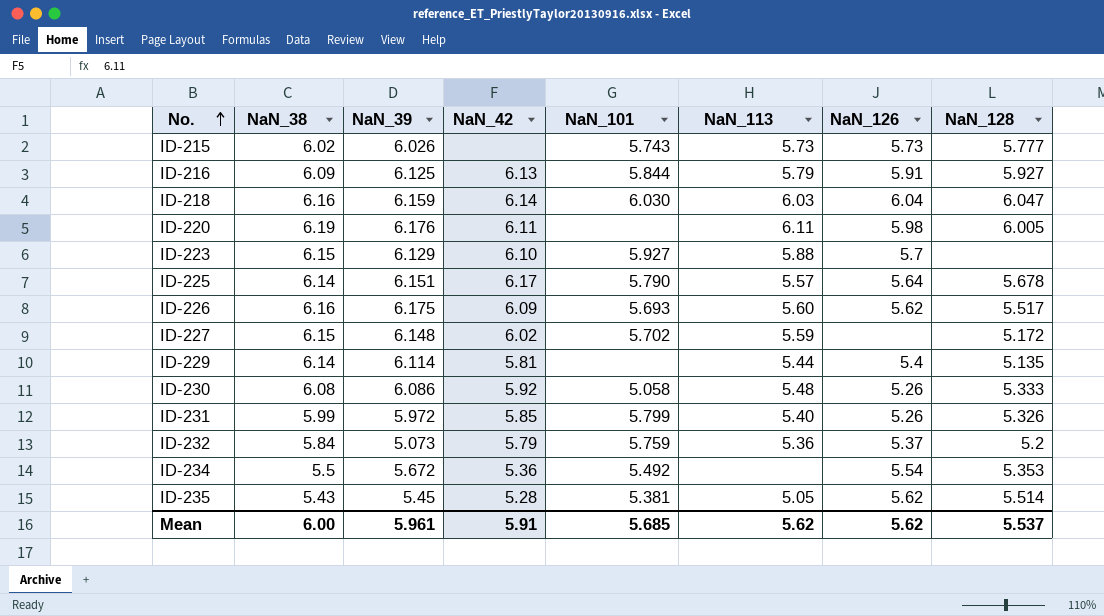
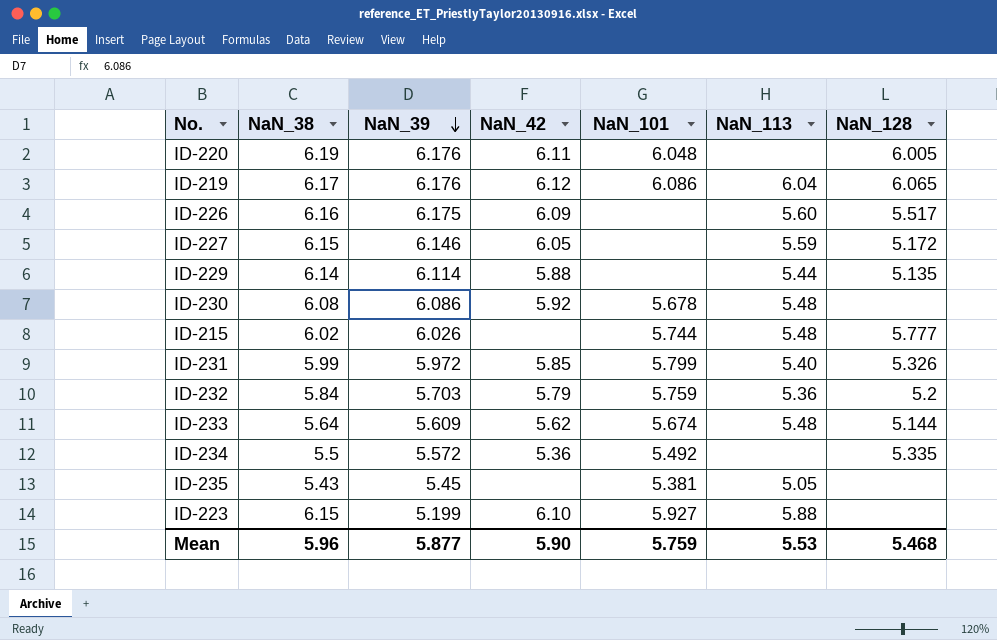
row order: No. ascending -> NaN_39 descending
column NaN_126 | position: 7 -> none
row ID-216: 6.09 | 6.125 | 6.13 | 5.844 | 5.79 | 5.91 | 5.927 -> none
row ID-218: 6.16 | 6.159 | 6.14 | 6.030 | 6.03 | 6.04 | 6.047 -> none
row ID-225: 6.14 | 6.151 | 6.17 | 5.790 | 5.57 | 5.64 | 5.678 -> none
ID-220 | NaN_101: none -> 6.048
ID-220 | NaN_113: 6.11 -> none
row ID-219: none -> 6.17 | 6.176 | 6.12 | 6.086 | 6.04 | 6.065
ID-226 | NaN_101: 5.693 -> none
ID-227 | NaN_39: 6.148 -> 6.146
ID-227 | NaN_42: 6.02 -> 6.05
ID-227 | NaN_101: 5.702 -> none
ID-229 | NaN_42: 5.81 -> 5.88
ID-230 | NaN_101: 5.058 -> 5.678
ID-230 | NaN_128: 5.333 -> none
ID-215 | NaN_101: 5.743 -> 5.744
ID-215 | NaN_113: 5.73 -> 5.48
ID-232 | NaN_39: 5.073 -> 5.703
row ID-233: none -> 5.64 | 5.609 | 5.62 | 5.674 | 5.48 | 5.144
ID-234 | NaN_39: 5.672 -> 5.572
ID-234 | NaN_128: 5.353 -> 5.335
ID-235 | NaN_42: 5.28 -> none
ID-235 | NaN_128: 5.514 -> none
ID-223 | NaN_39: 6.129 -> 5.199
Mean | NaN_38: 6.00 -> 5.96
Mean | NaN_39: 5.961 -> 5.877
Mean | NaN_42: 5.91 -> 5.90
Mean | NaN_101: 5.685 -> 5.759
Mean | NaN_113: 5.62 -> 5.53
Mean | NaN_128: 5.537 -> 5.468

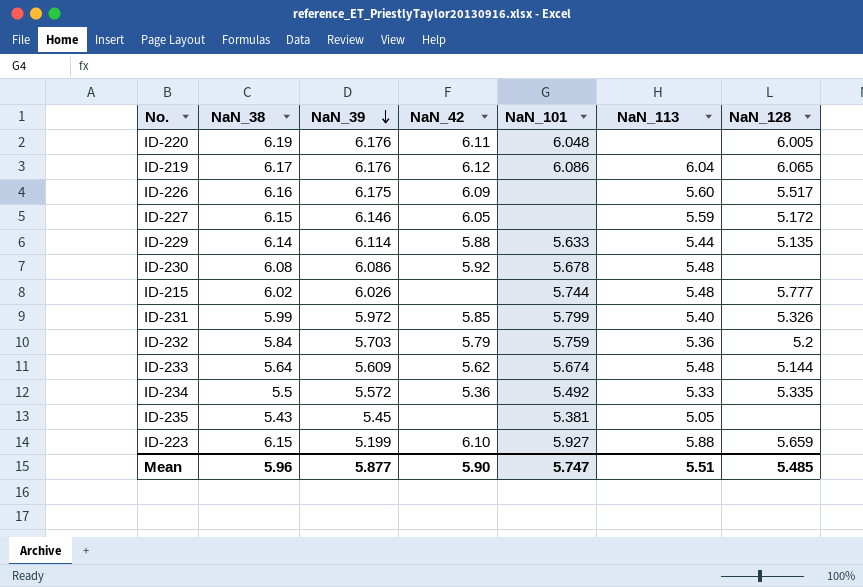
ID-229 | NaN_101: none -> 5.633
ID-234 | NaN_113: none -> 5.33
ID-223 | NaN_128: none -> 5.659
Mean | NaN_101: 5.759 -> 5.747
Mean | NaN_113: 5.53 -> 5.51
Mean | NaN_128: 5.468 -> 5.485

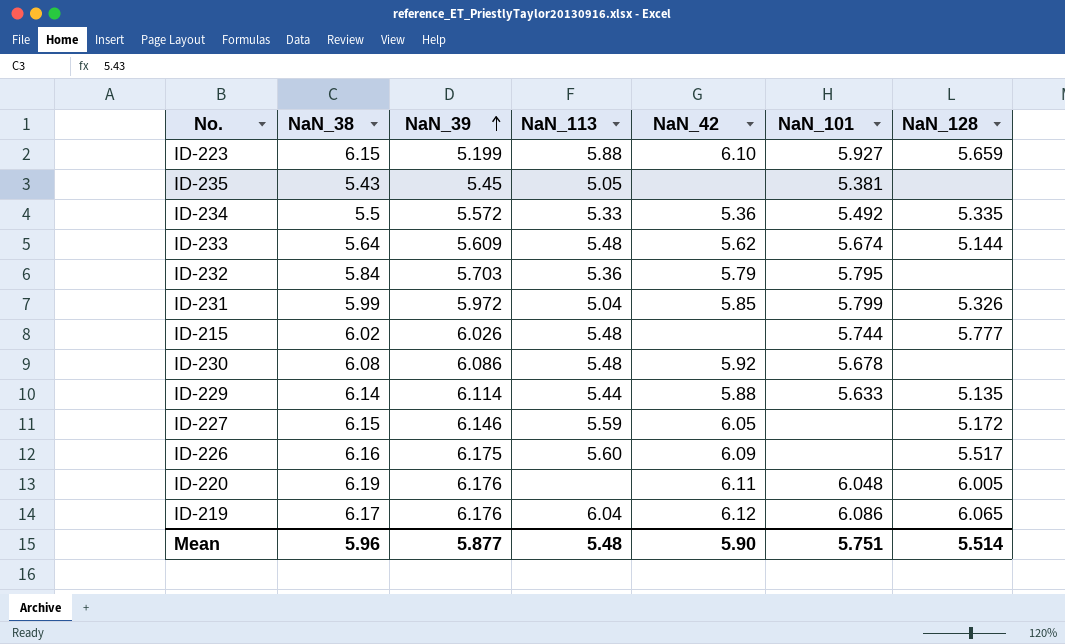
row order: NaN_39 descending -> NaN_39 ascending
column NaN_113 | position: 6 -> 4
ID-232 | NaN_101: 5.759 -> 5.795
ID-232 | NaN_128: 5.2 -> none
ID-231 | NaN_113: 5.40 -> 5.04
Mean | NaN_113: 5.51 -> 5.48
Mean | NaN_101: 5.747 -> 5.751
Mean | NaN_128: 5.485 -> 5.514

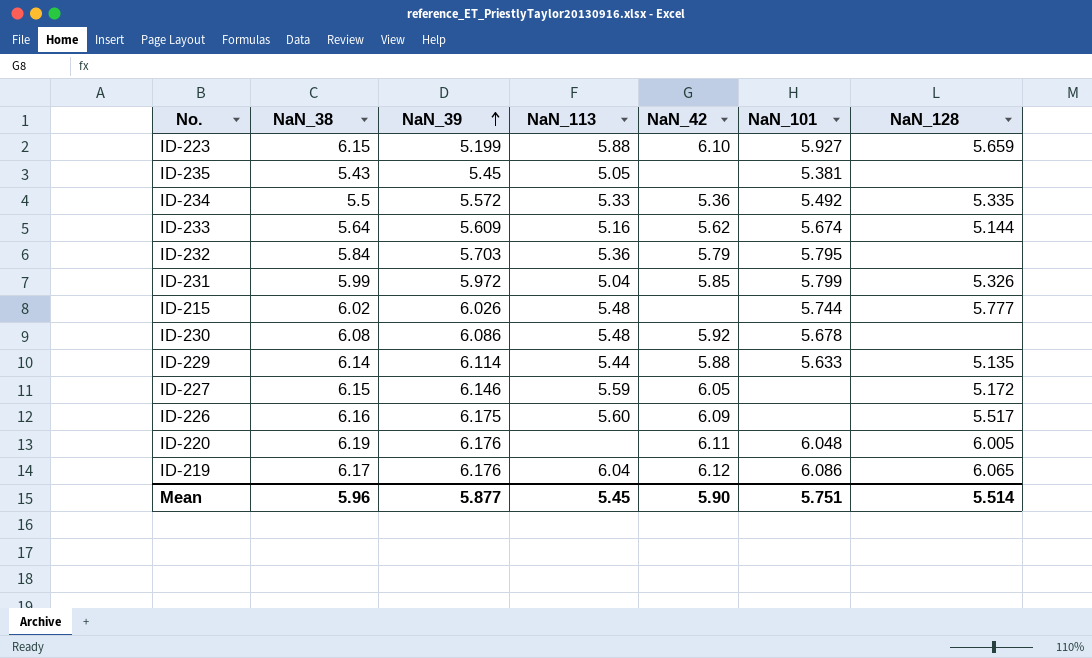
ID-233 | NaN_113: 5.48 -> 5.16
Mean | NaN_113: 5.48 -> 5.45

